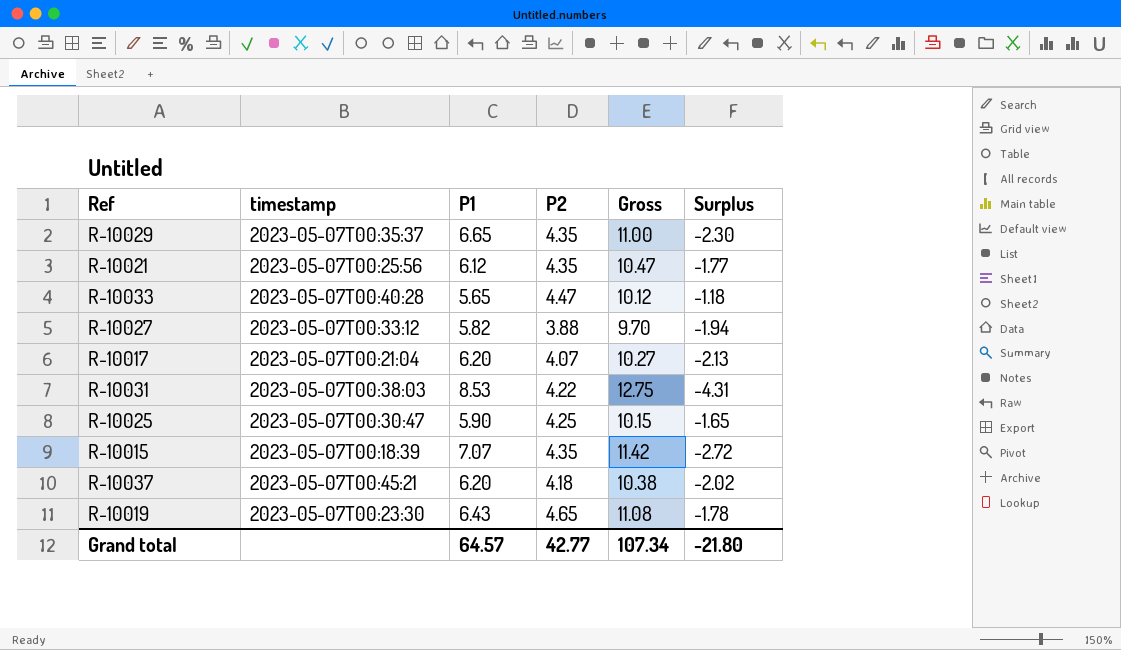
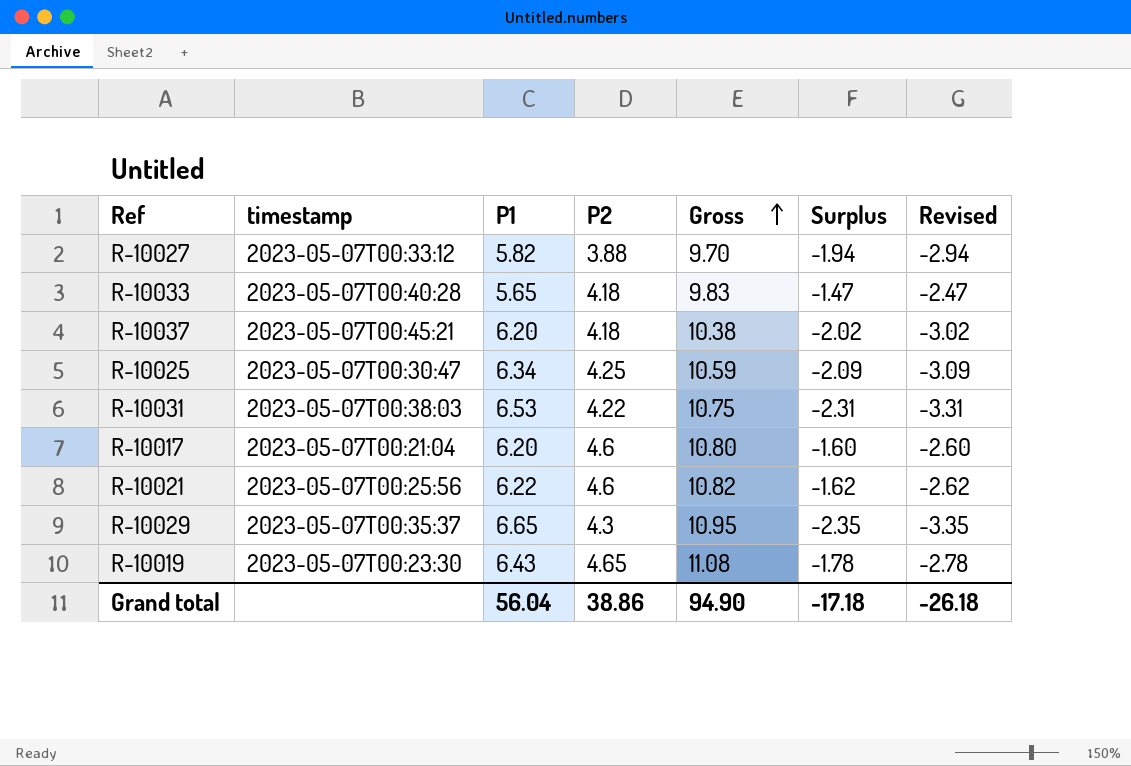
row order: none -> Gross ascending
column Revised | formula: none -> [Surplus] - 1
row R-10015: 2023-05-07T00:18:39 | 7.07 | 4.35 | 11.42 | -2.72 -> none
R-10033 | P2: 4.47 -> 4.18
R-10033 | Gross: 10.12 -> 9.83
R-10033 | Surplus: -1.18 -> -1.47
R-10025 | P1: 5.90 -> 6.34
R-10025 | Gross: 10.15 -> 10.59
R-10025 | Surplus: -1.65 -> -2.09
R-10031 | P1: 8.53 -> 6.53
R-10031 | Gross: 12.75 -> 10.75
R-10031 | Surplus: -4.31 -> -2.31
R-10017 | P2: 4.07 -> 4.6
R-10017 | Gross: 10.27 -> 10.80
R-10017 | Surplus: -2.13 -> -1.60
R-10021 | P1: 6.12 -> 6.22
R-10021 | P2: 4.35 -> 4.6
R-10021 | Gross: 10.47 -> 10.82
R-10021 | Surplus: -1.77 -> -1.62
R-10029 | P2: 4.35 -> 4.3
R-10029 | Gross: 11.00 -> 10.95
R-10029 | Surplus: -2.30 -> -2.35
Grand total | P1: 64.57 -> 56.04
Grand total | P2: 42.77 -> 38.86
Grand total | Gross: 107.34 -> 94.90
Grand total | Surplus: -21.80 -> -17.18

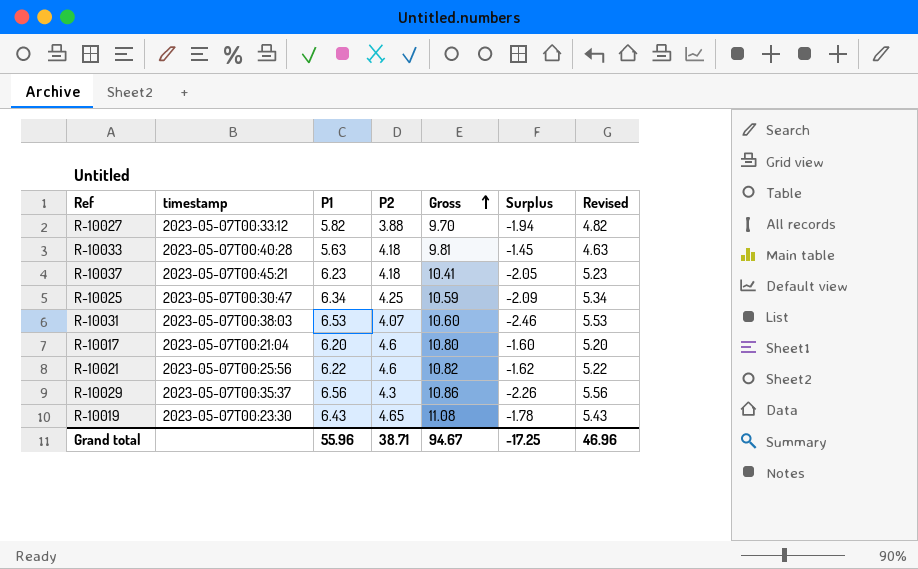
column Revised | formula: [Surplus] - 1 -> [P1] - 1
R-10033 | P1: 5.65 -> 5.63
R-10033 | Gross: 9.83 -> 9.81
R-10033 | Surplus: -1.47 -> -1.45
R-10037 | P1: 6.20 -> 6.23
R-10037 | Gross: 10.38 -> 10.41
R-10037 | Surplus: -2.02 -> -2.05
R-10031 | P2: 4.22 -> 4.07
R-10031 | Gross: 10.75 -> 10.60
R-10031 | Surplus: -2.31 -> -2.46
R-10029 | P1: 6.65 -> 6.56
R-10029 | Gross: 10.95 -> 10.86
R-10029 | Surplus: -2.35 -> -2.26
Grand total | P1: 56.04 -> 55.96
Grand total | P2: 38.86 -> 38.71
Grand total | Gross: 94.90 -> 94.67
Grand total | Surplus: -17.18 -> -17.25
Grand total | Revised: -26.18 -> 46.96

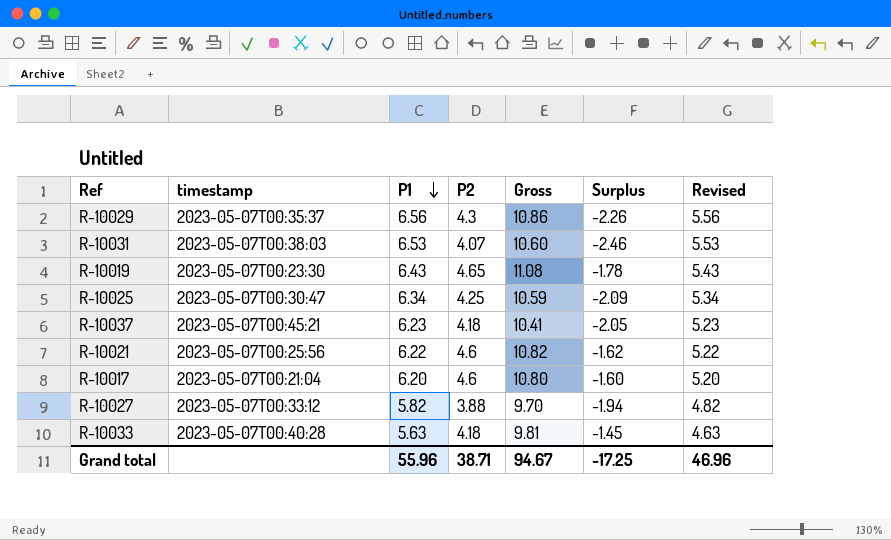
row order: Gross ascending -> P1 descending

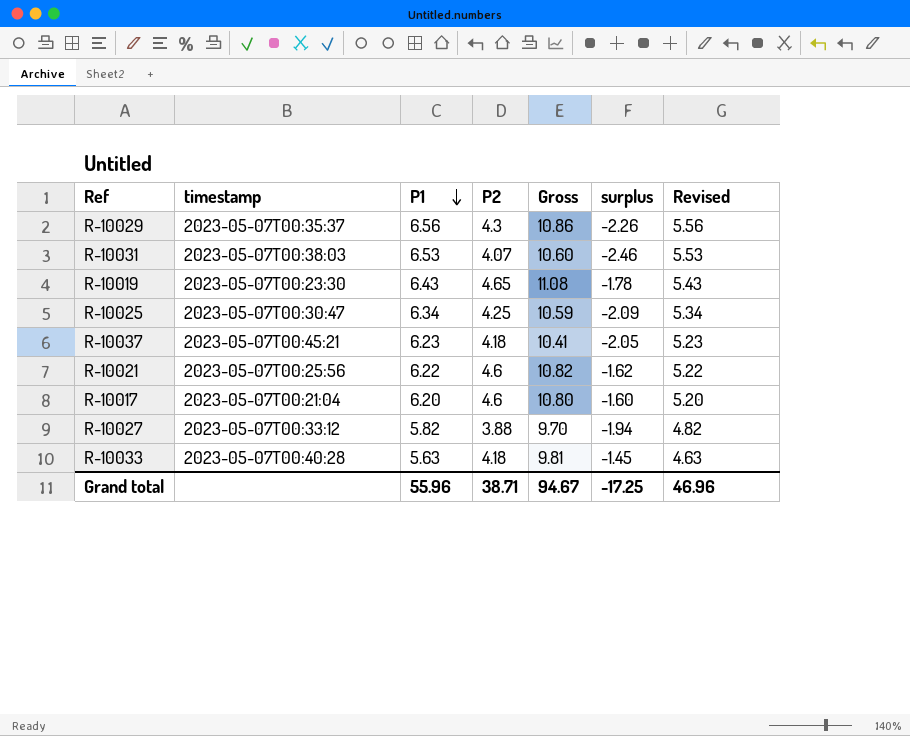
column name: Surplus -> surplus

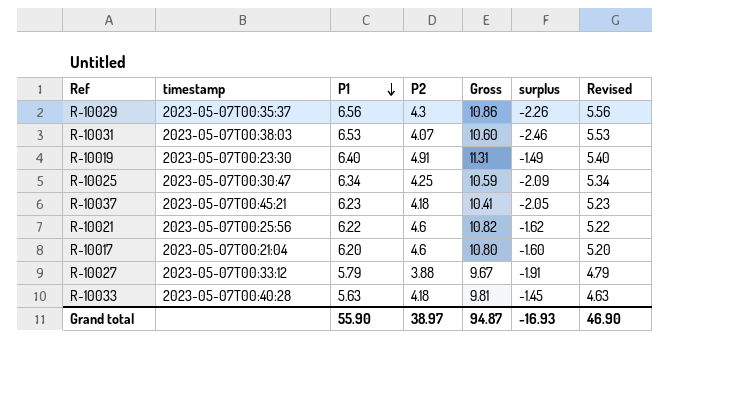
R-10019 | P1: 6.43 -> 6.40
R-10019 | P2: 4.65 -> 4.91
R-10019 | Gross: 11.08 -> 11.31
R-10019 | surplus: -1.78 -> -1.49
R-10019 | Revised: 5.43 -> 5.40
R-10027 | P1: 5.82 -> 5.79
R-10027 | Gross: 9.70 -> 9.67
R-10027 | surplus: -1.94 -> -1.91
R-10027 | Revised: 4.82 -> 4.79
Grand total | P1: 55.96 -> 55.90
Grand total | P2: 38.71 -> 38.97
Grand total | Gross: 94.67 -> 94.87
Grand total | surplus: -17.25 -> -16.93
Grand total | Revised: 46.96 -> 46.90

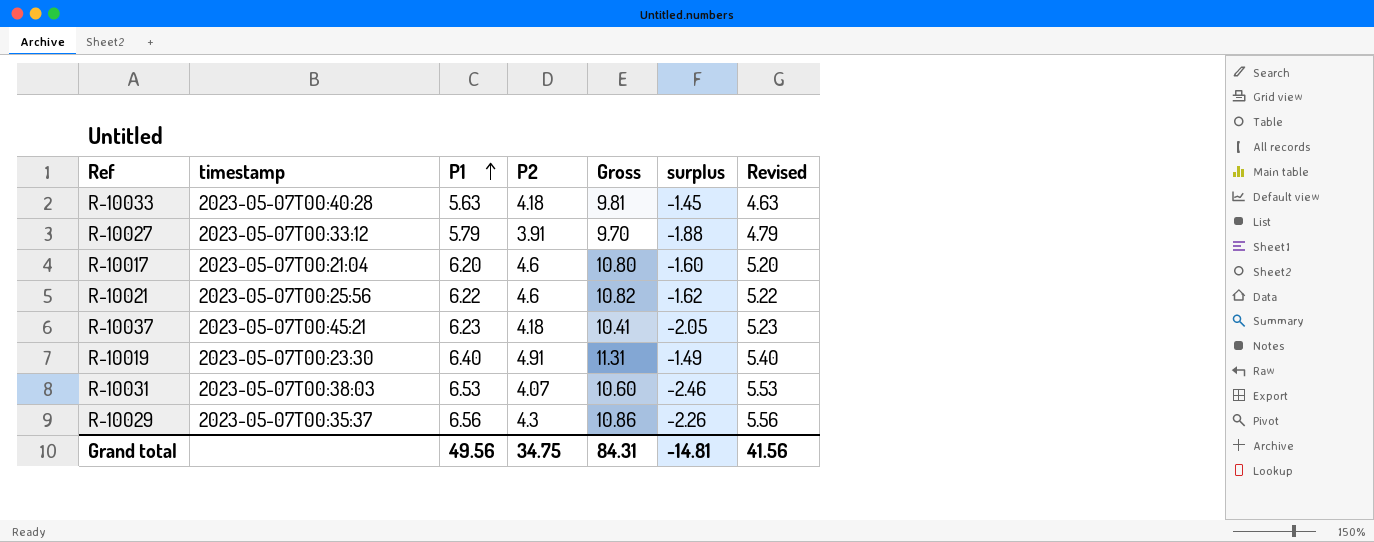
row order: P1 descending -> P1 ascending
row R-10025: 2023-05-07T00:30:47 | 6.34 | 4.25 | 10.59 | -2.09 | 5.34 -> none
R-10027 | P2: 3.88 -> 3.91
R-10027 | Gross: 9.67 -> 9.70
R-10027 | surplus: -1.91 -> -1.88
Grand total | P1: 55.90 -> 49.56
Grand total | P2: 38.97 -> 34.75
Grand total | Gross: 94.87 -> 84.31
Grand total | surplus: -16.93 -> -14.81
Grand total | Revised: 46.90 -> 41.56

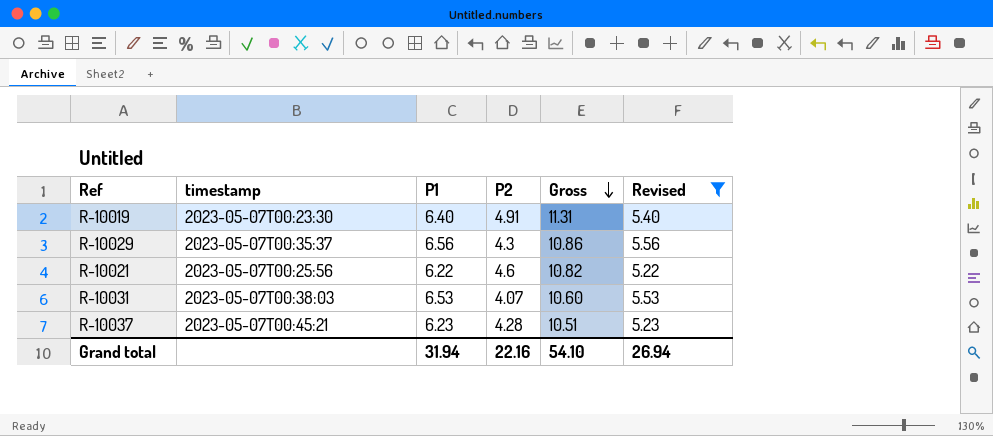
filter: none -> Revised >= 5.22
row order: P1 ascending -> Gross descending
column surplus | formula: [P2] - [P1] -> none
R-10037 | P2: 4.18 -> 4.28
R-10037 | Gross: 10.41 -> 10.51
Grand total | P1: 49.56 -> 31.94
Grand total | P2: 34.75 -> 22.16
Grand total | Gross: 84.31 -> 54.10
Grand total | Revised: 41.56 -> 26.94

